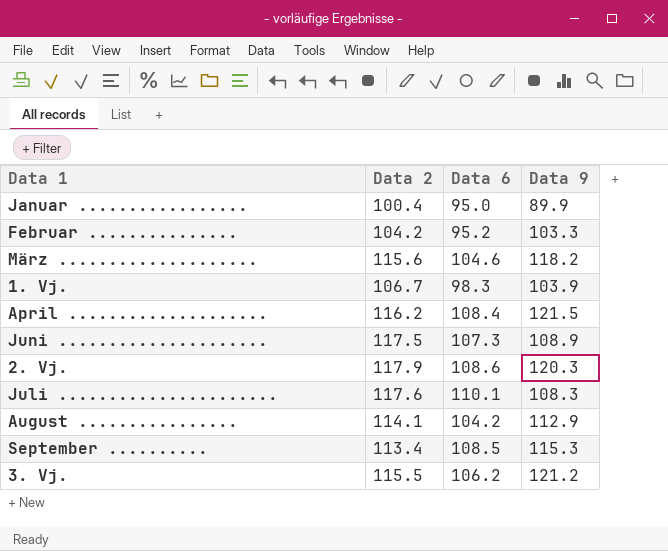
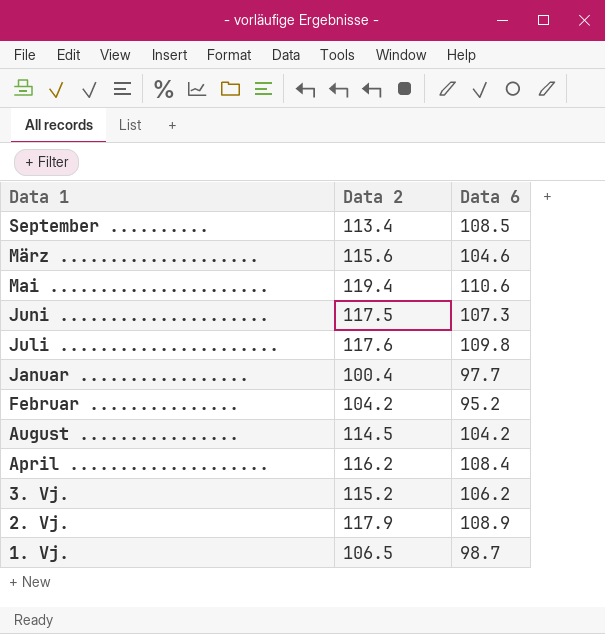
row order: none -> Data 1 descending
column Data 9 | position: 4 -> none
row Mai ......................: none -> 119.4 | 110.6
Juli ...................... | Data 6: 110.1 -> 109.8
Januar ................. | Data 6: 95.0 -> 97.7
August ................ | Data 2: 114.1 -> 114.5
3. Vj. | Data 2: 115.5 -> 115.2
2. Vj. | Data 6: 108.6 -> 108.9
1. Vj. | Data 2: 106.7 -> 106.5
1. Vj. | Data 6: 98.3 -> 98.7

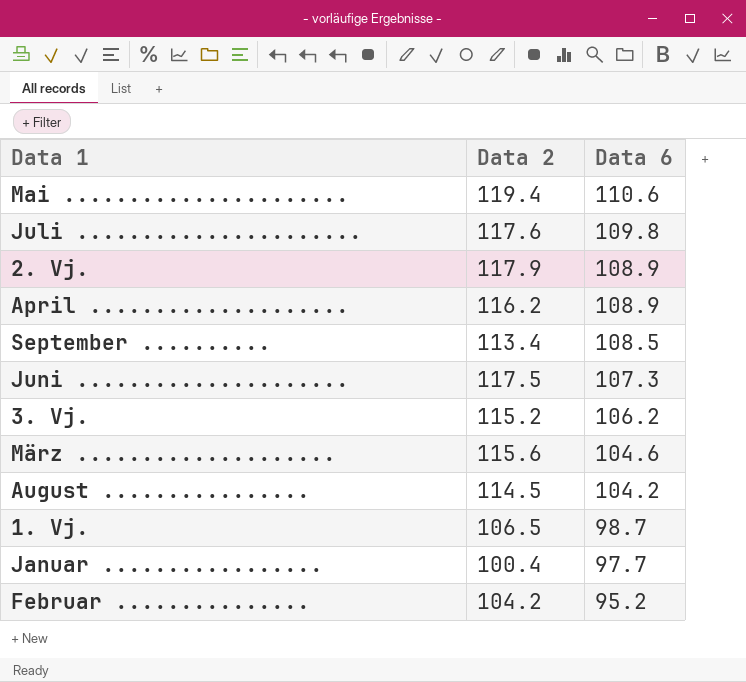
row order: Data 1 descending -> Data 6 descending
April .................... | Data 6: 108.4 -> 108.9

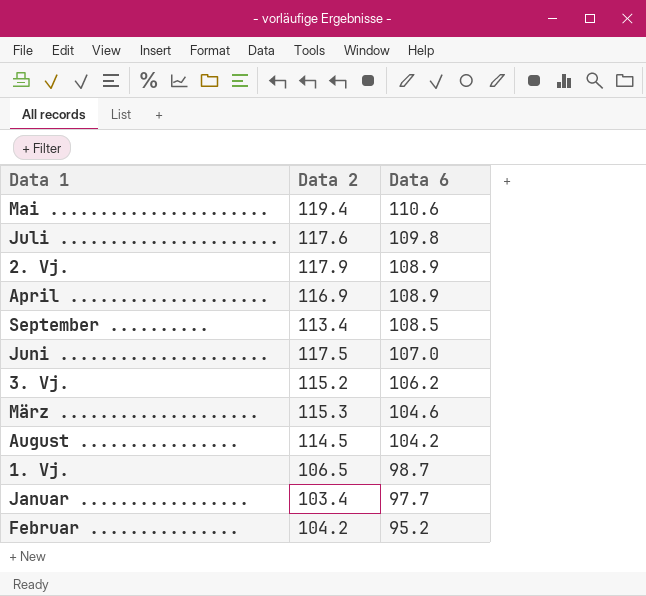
April .................... | Data 2: 116.2 -> 116.9
Juni ..................... | Data 6: 107.3 -> 107.0
März .................... | Data 2: 115.6 -> 115.3
Januar ................. | Data 2: 100.4 -> 103.4

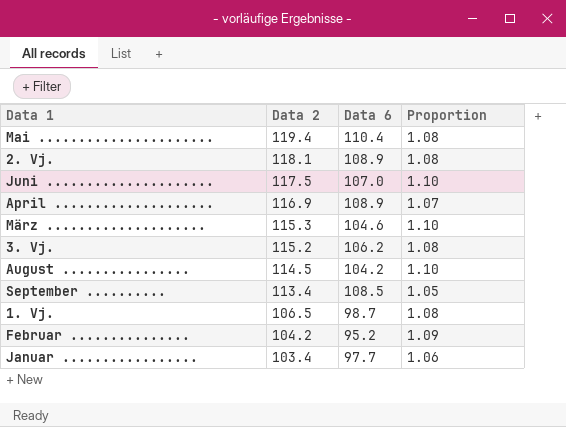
row order: Data 6 descending -> Data 2 descending
column Proportion | formula: none -> [Data 2] / [Data 6]
row Juli ......................: 117.6 | 109.8 -> none
Mai ...................... | Data 6: 110.6 -> 110.4
2. Vj. | Data 2: 117.9 -> 118.1

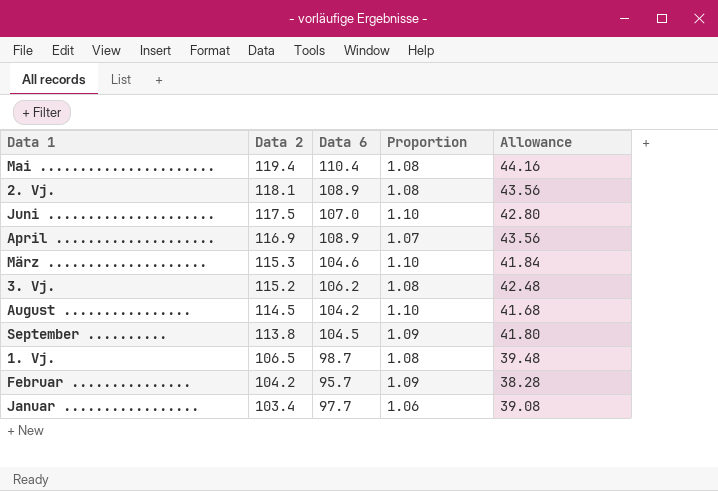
column Allowance | formula: none -> [Data 6] * 0.4
September .......... | Data 2: 113.4 -> 113.8
September .......... | Data 6: 108.5 -> 104.5
September .......... | Proportion: 1.05 -> 1.09
Februar ............... | Data 6: 95.2 -> 95.7

